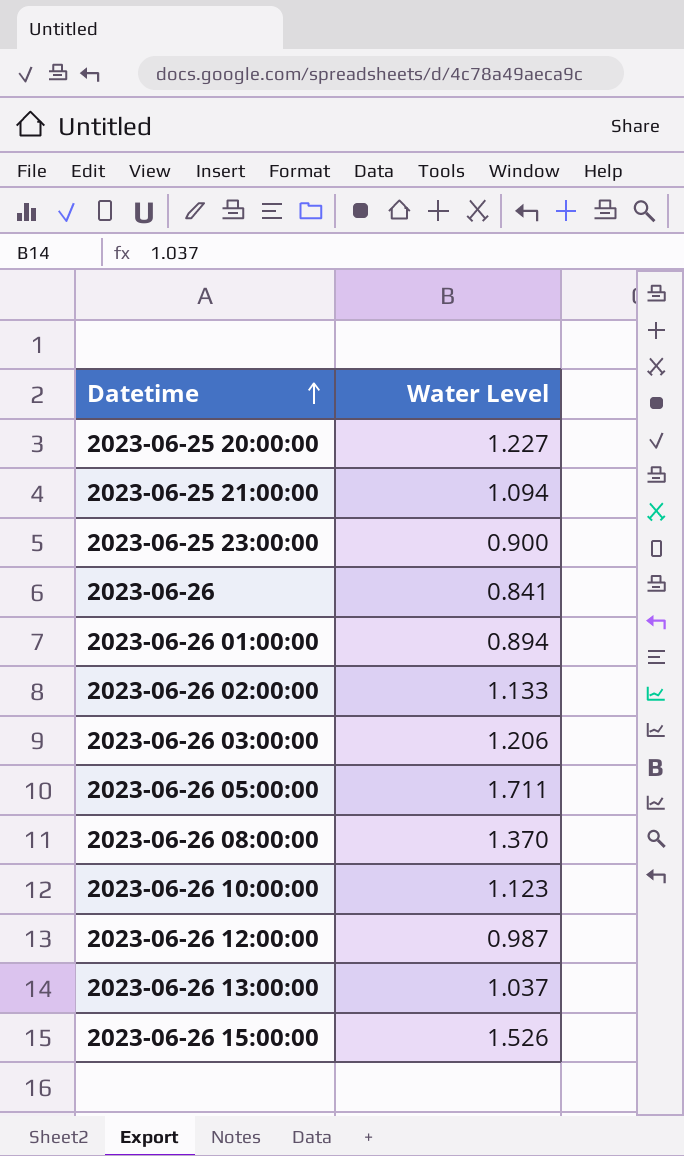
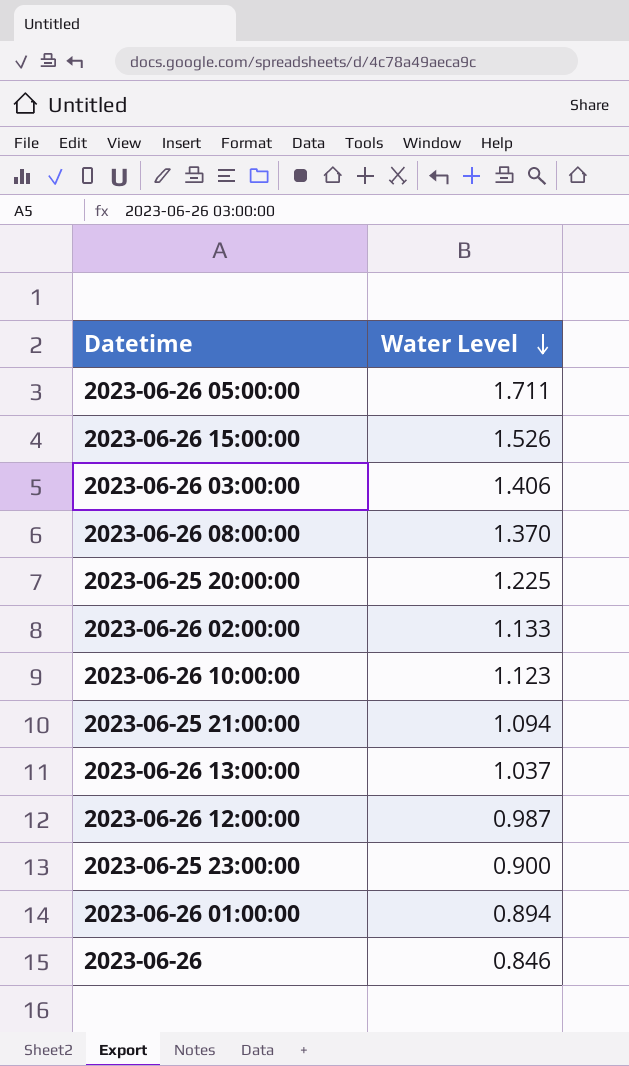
row order: Datetime ascending -> Water Level descending
2023-06-26 03:00:00 | Water Level: 1.206 -> 1.406
2023-06-25 20:00:00 | Water Level: 1.227 -> 1.225
2023-06-26 | Water Level: 0.841 -> 0.846

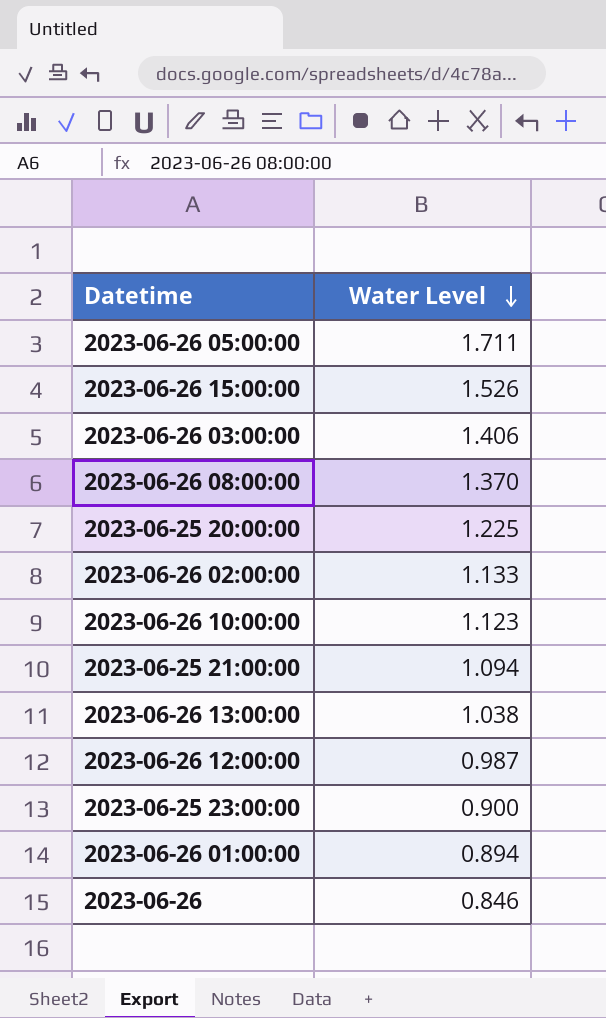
2023-06-26 13:00:00 | Water Level: 1.037 -> 1.038

